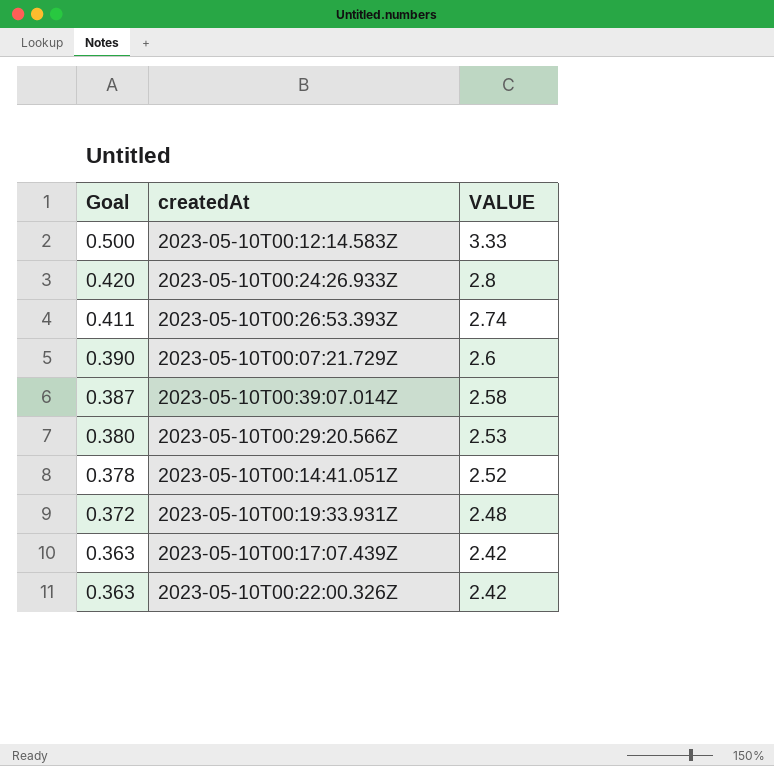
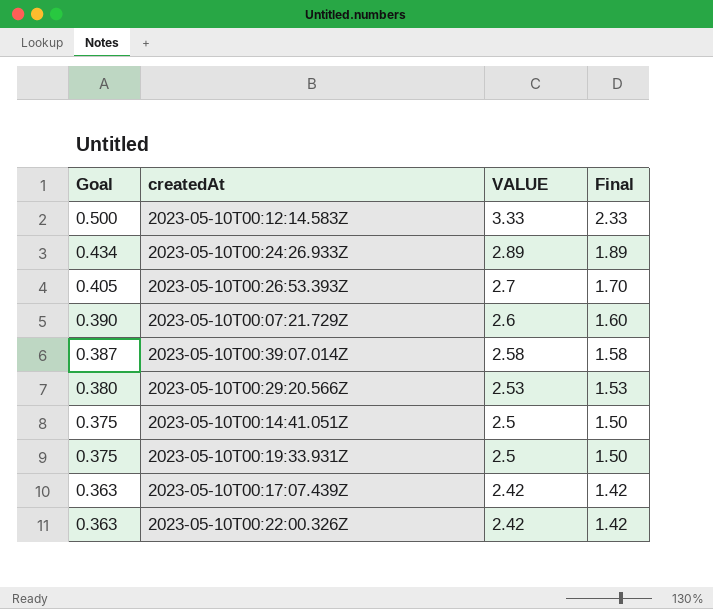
column Final | formula: none -> [VALUE] - 1
2023-05-10T00:24:26.933Z | Goal: 0.420 -> 0.434
2023-05-10T00:24:26.933Z | VALUE: 2.8 -> 2.89
2023-05-10T00:26:53.393Z | Goal: 0.411 -> 0.405
2023-05-10T00:26:53.393Z | VALUE: 2.74 -> 2.7
2023-05-10T00:14:41.051Z | Goal: 0.378 -> 0.375
2023-05-10T00:14:41.051Z | VALUE: 2.52 -> 2.5
2023-05-10T00:19:33.931Z | Goal: 0.372 -> 0.375
2023-05-10T00:19:33.931Z | VALUE: 2.48 -> 2.5

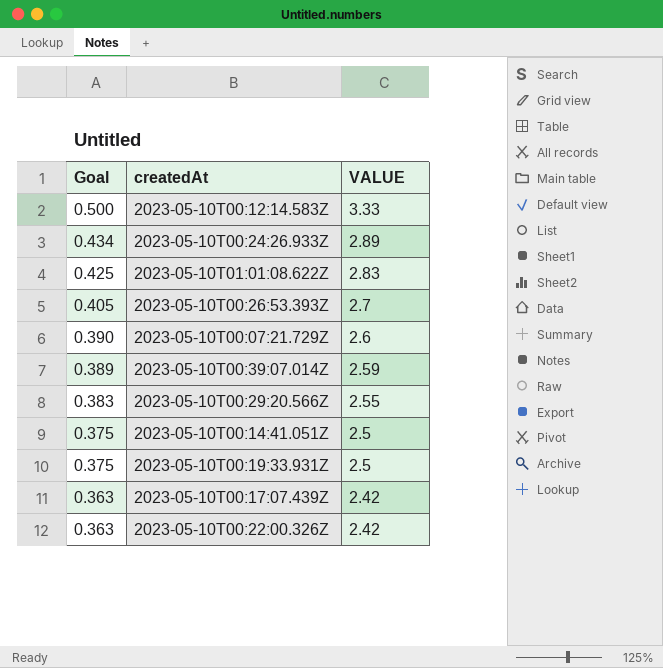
column Final | formula: [VALUE] - 1 -> none
row 2023-05-10T01:01:08.622Z: none -> 0.425 | 2.83
2023-05-10T00:39:07.014Z | Goal: 0.387 -> 0.389
2023-05-10T00:39:07.014Z | VALUE: 2.58 -> 2.59
2023-05-10T00:29:20.566Z | Goal: 0.380 -> 0.383
2023-05-10T00:29:20.566Z | VALUE: 2.53 -> 2.55

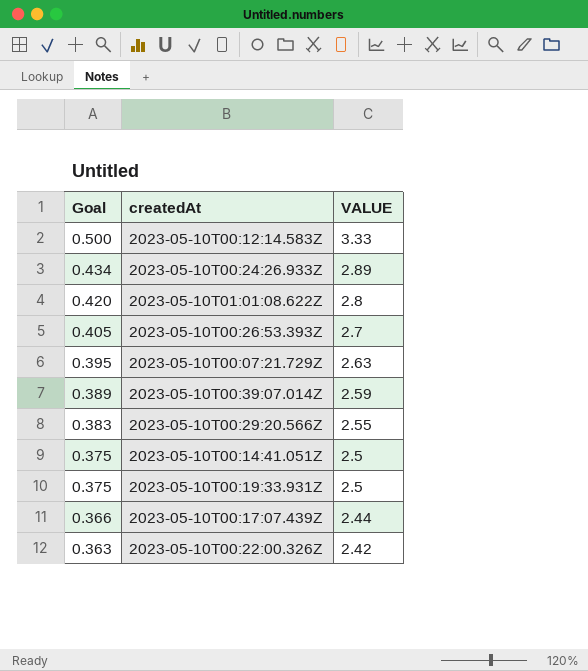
2023-05-10T01:01:08.622Z | Goal: 0.425 -> 0.420
2023-05-10T01:01:08.622Z | VALUE: 2.83 -> 2.8
2023-05-10T00:07:21.729Z | Goal: 0.390 -> 0.395
2023-05-10T00:07:21.729Z | VALUE: 2.6 -> 2.63
2023-05-10T00:17:07.439Z | Goal: 0.363 -> 0.366
2023-05-10T00:17:07.439Z | VALUE: 2.42 -> 2.44

